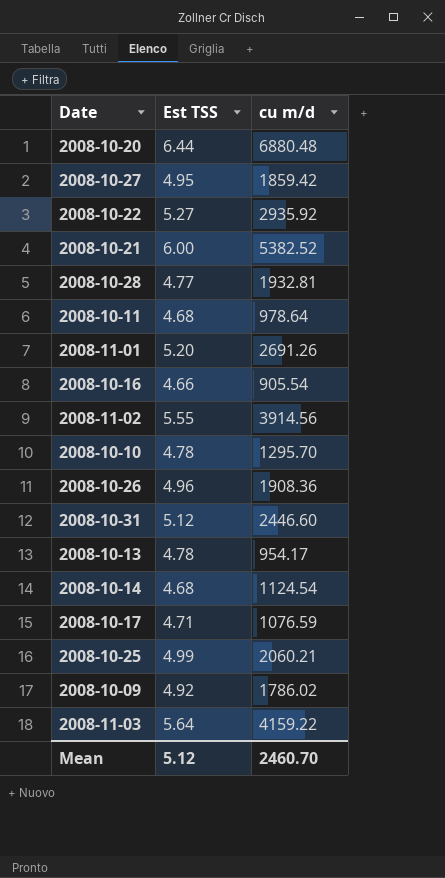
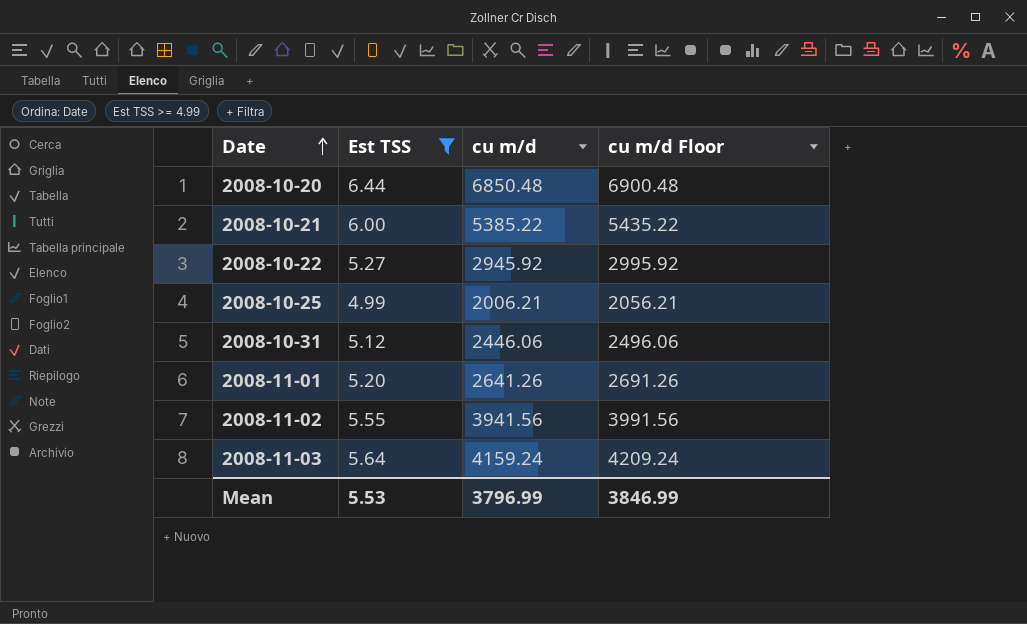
filter: none -> Est TSS >= 4.99
row order: none -> Date ascending
column cu m/d Floor | formula: none -> [cu m/d] + 50
2008-10-20 | cu m/d: 6880.48 -> 6850.48
2008-10-21 | cu m/d: 5382.52 -> 5385.22
2008-10-22 | cu m/d: 2935.92 -> 2945.92
2008-10-25 | cu m/d: 2060.21 -> 2006.21
2008-10-31 | cu m/d: 2446.60 -> 2446.06
2008-11-01 | cu m/d: 2691.26 -> 2641.26
2008-11-02 | cu m/d: 3914.56 -> 3941.56
2008-11-03 | cu m/d: 4159.22 -> 4159.24
Mean | Est TSS: 5.12 -> 5.53
Mean | cu m/d: 2460.70 -> 3796.99

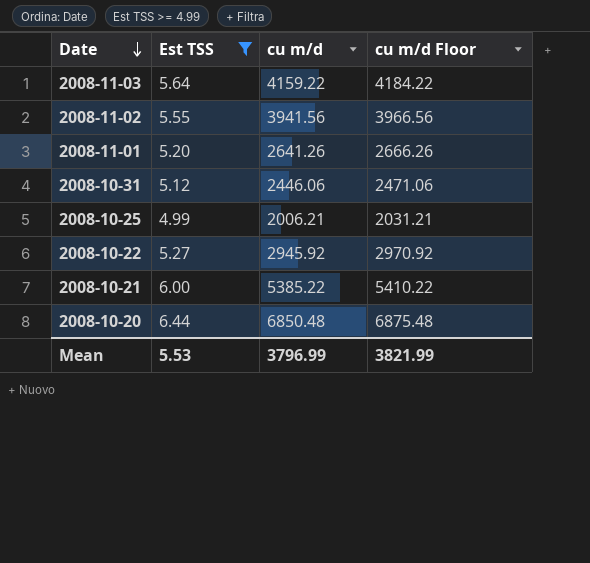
row order: Date ascending -> Date descending
column cu m/d Floor | formula: [cu m/d] + 50 -> [cu m/d] + 25
2008-11-03 | cu m/d: 4159.24 -> 4159.22
Mean | cu m/d Floor: 3846.99 -> 3821.99

